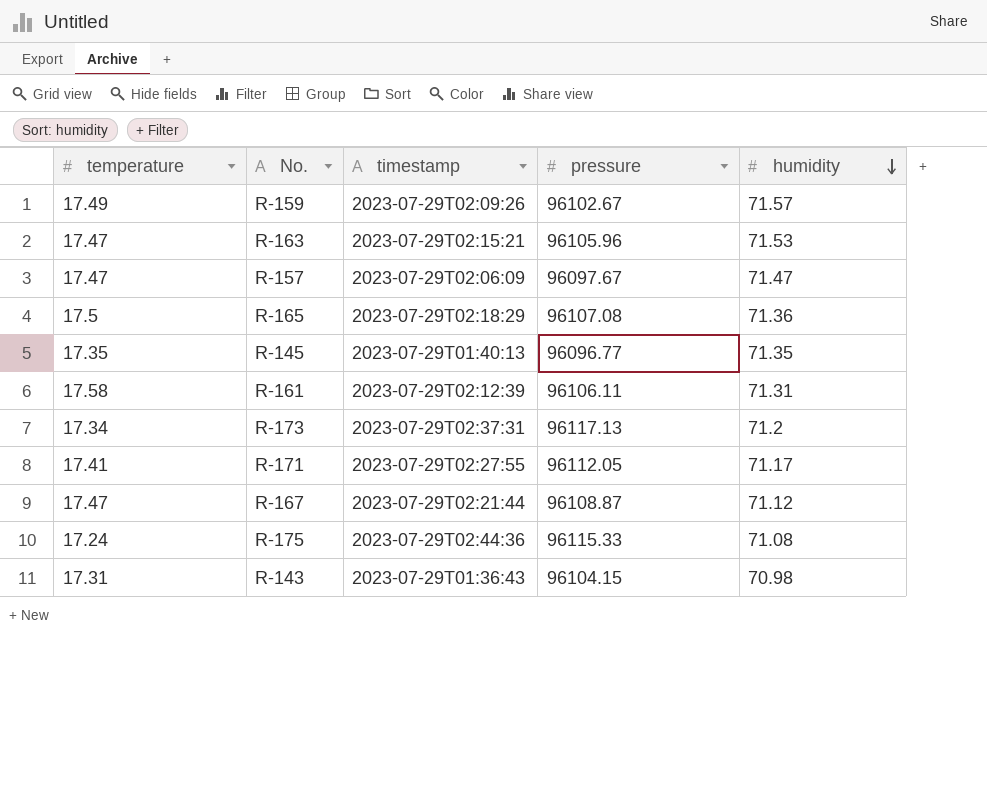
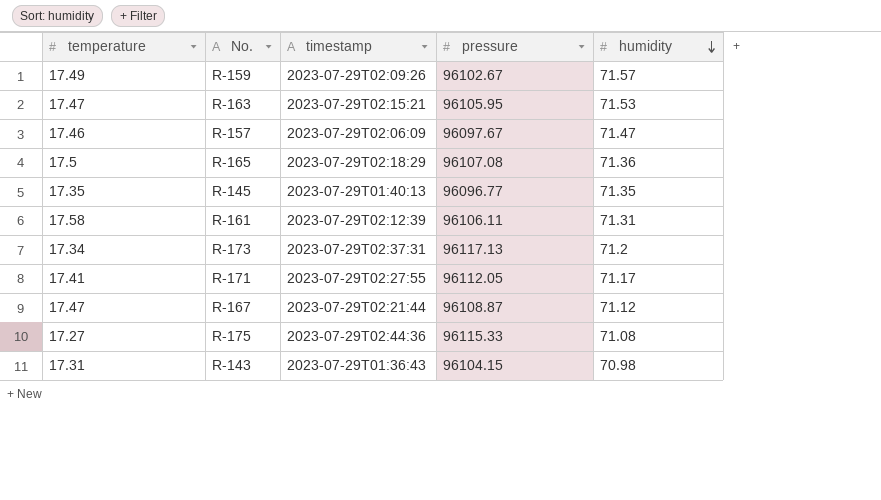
R-163 | pressure: 96105.96 -> 96105.95
R-157 | temperature: 17.47 -> 17.46
R-175 | temperature: 17.24 -> 17.27

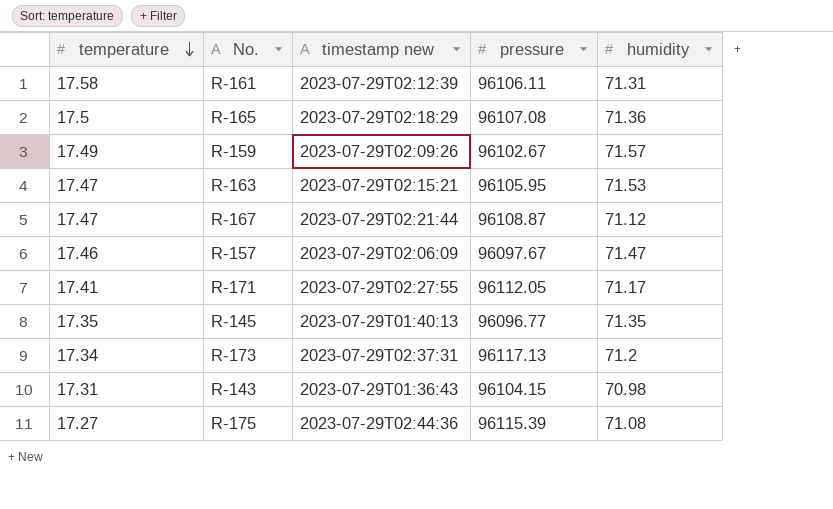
row order: humidity descending -> temperature descending
column name: timestamp -> timestamp new
R-175 | pressure: 96115.33 -> 96115.39

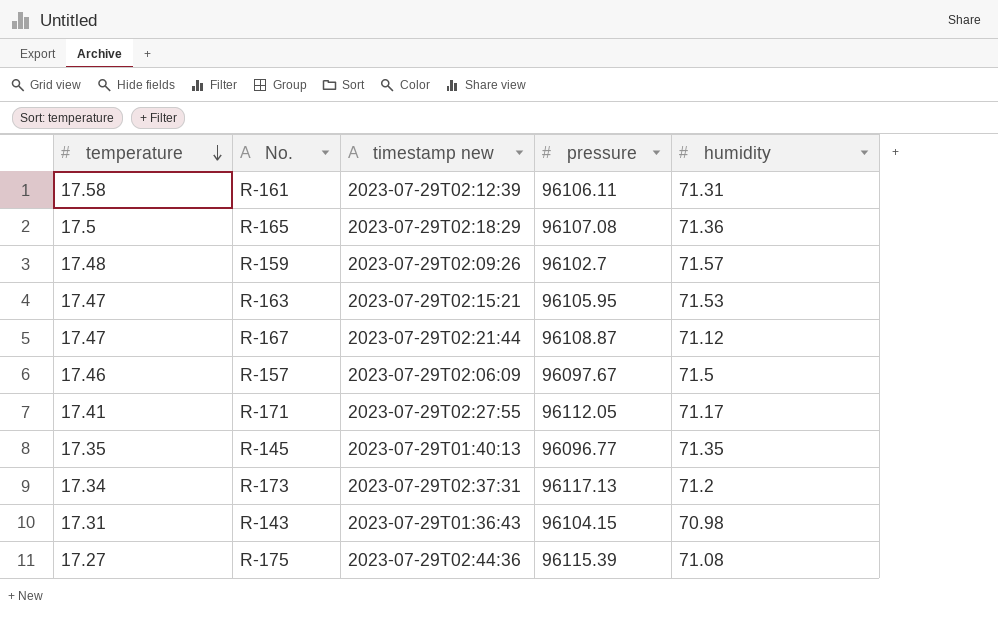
R-159 | temperature: 17.49 -> 17.48
R-159 | pressure: 96102.67 -> 96102.7
R-157 | humidity: 71.47 -> 71.5

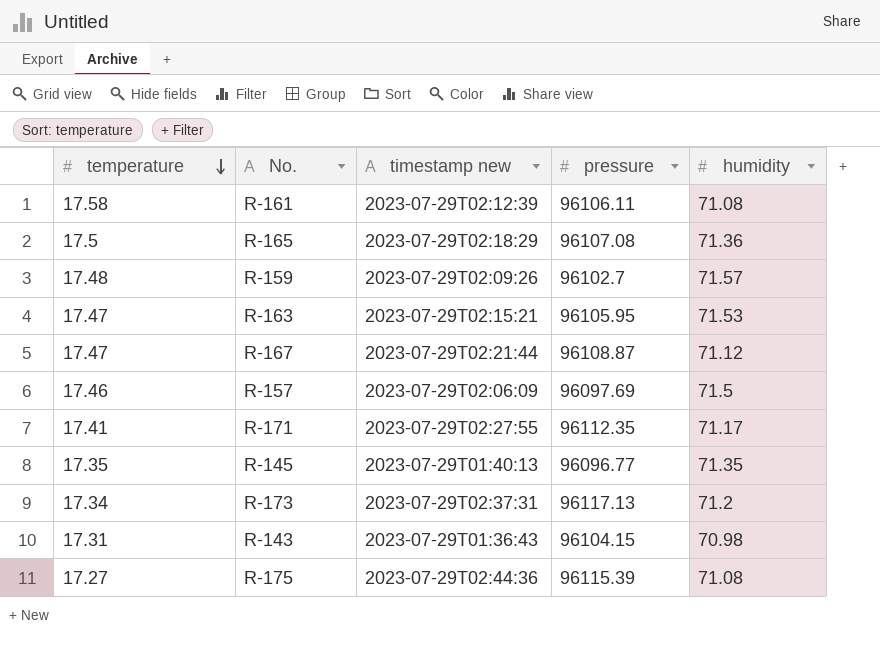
R-161 | humidity: 71.31 -> 71.08
R-157 | pressure: 96097.67 -> 96097.69
R-171 | pressure: 96112.05 -> 96112.35

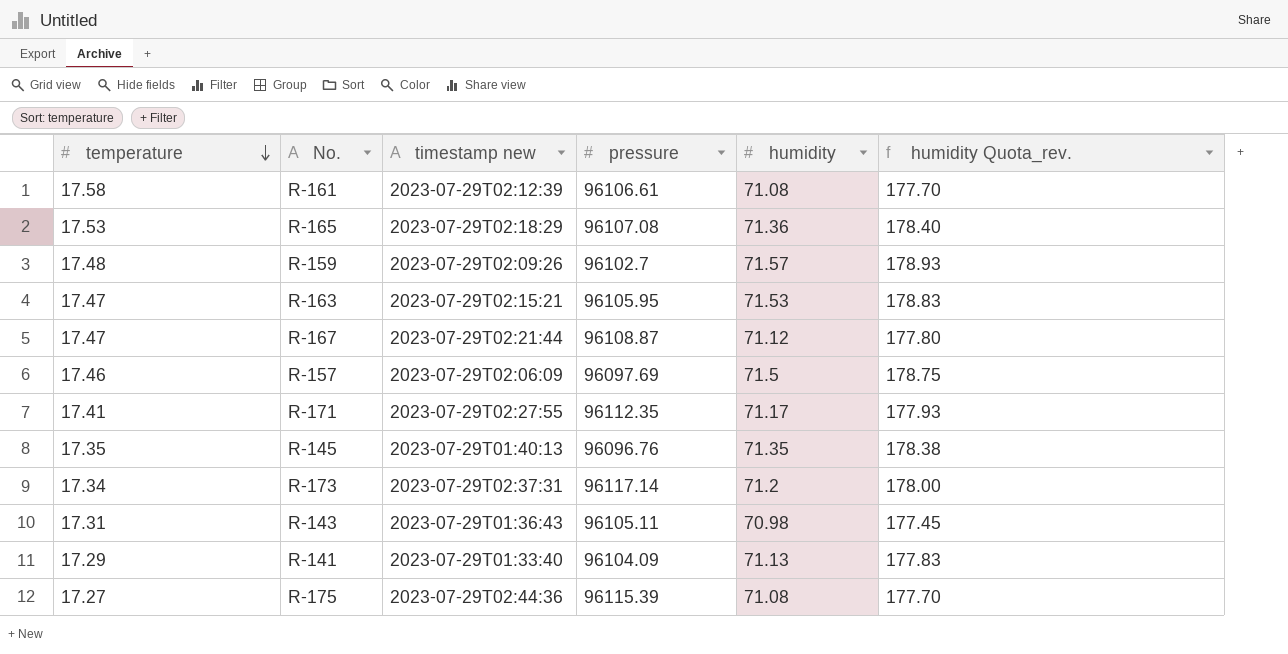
column humidity Quota_rev. | formula: none -> [humidity] * 2.5
R-161 | pressure: 96106.11 -> 96106.61
R-165 | temperature: 17.5 -> 17.53
R-145 | pressure: 96096.77 -> 96096.76
R-173 | pressure: 96117.13 -> 96117.14
R-143 | pressure: 96104.15 -> 96105.11
row R-141: none -> 17.29 | 2023-07-29T01:33:40 | 96104.09 | 71.13 | 177.83

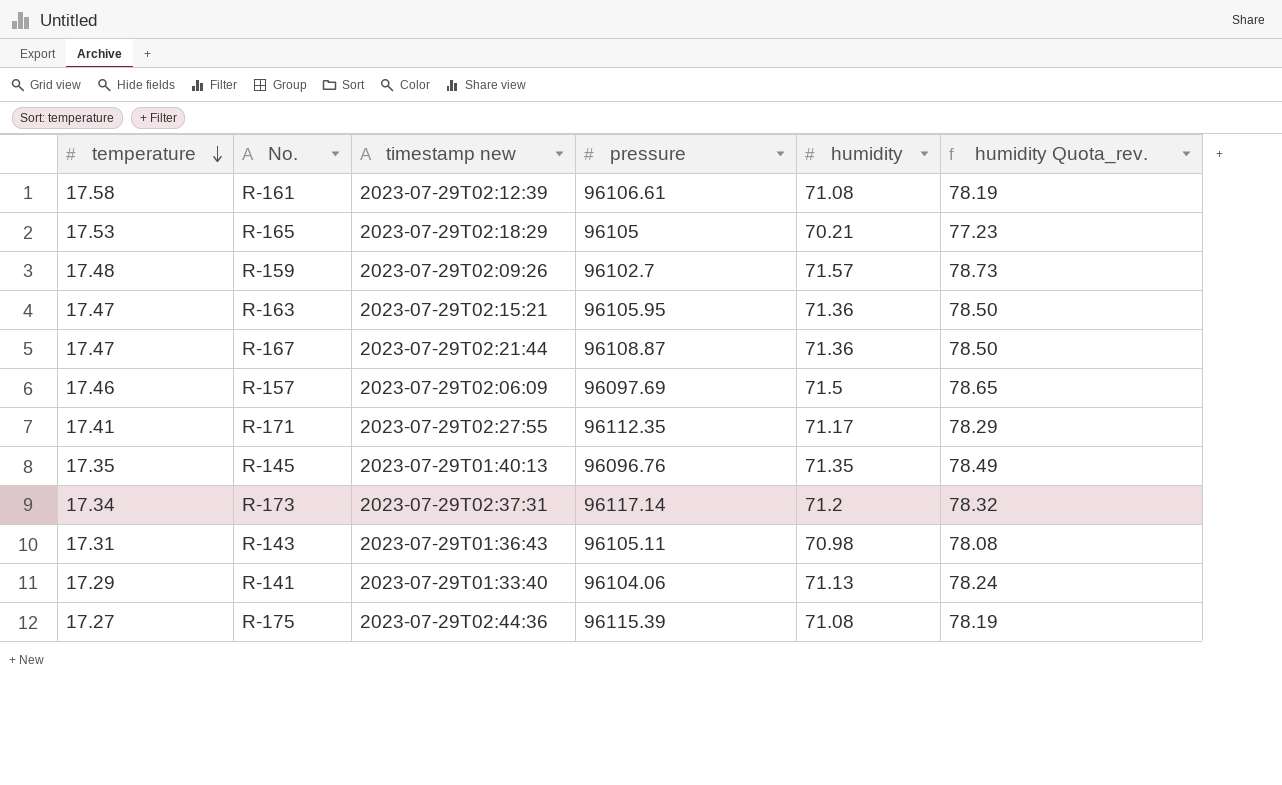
column humidity Quota_rev. | formula: [humidity] * 2.5 -> [humidity] * 1.1
R-165 | pressure: 96107.08 -> 96105
R-165 | humidity: 71.36 -> 70.21
R-163 | humidity: 71.53 -> 71.36
R-167 | humidity: 71.12 -> 71.36
R-141 | pressure: 96104.09 -> 96104.06

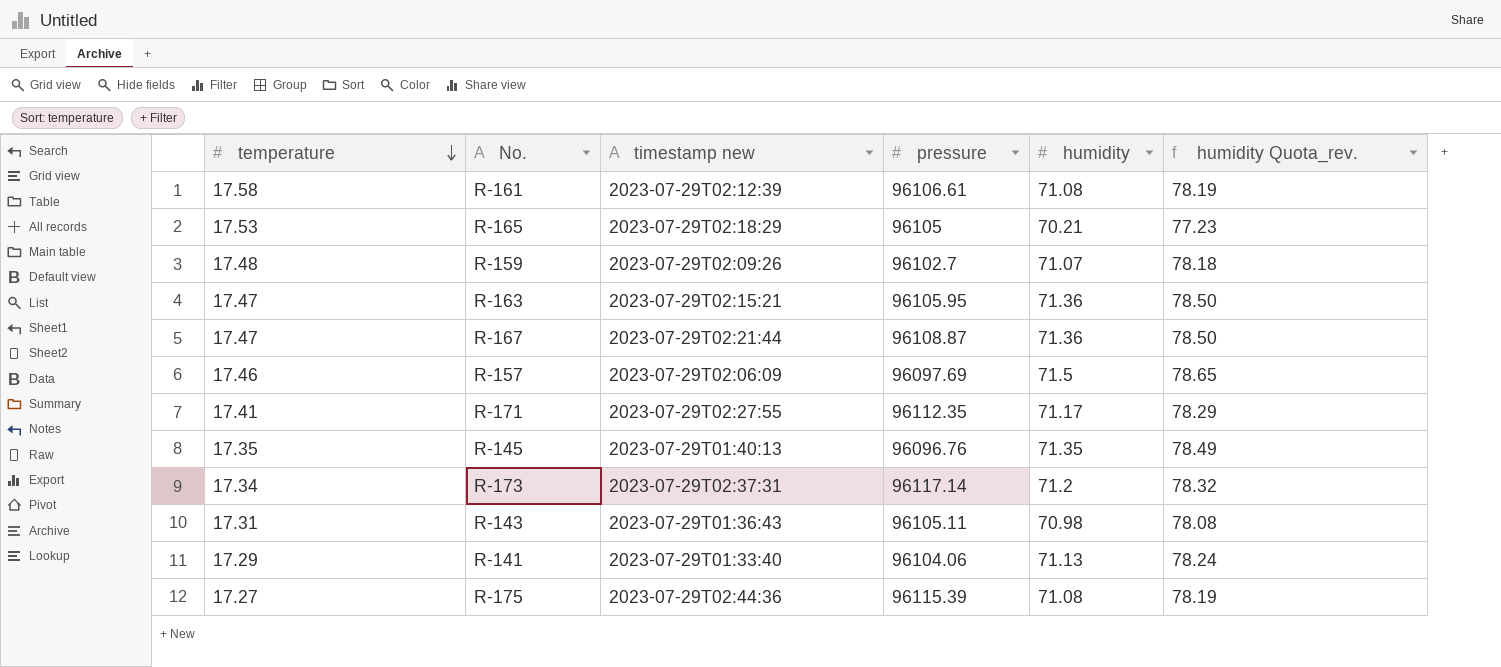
R-159 | humidity: 71.57 -> 71.07
R-159 | humidity Quota_rev.: 78.73 -> 78.18

